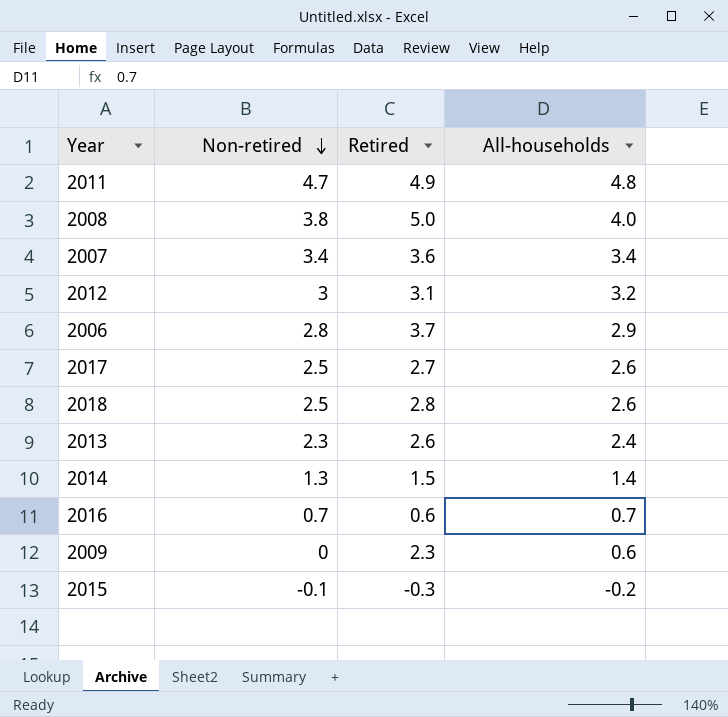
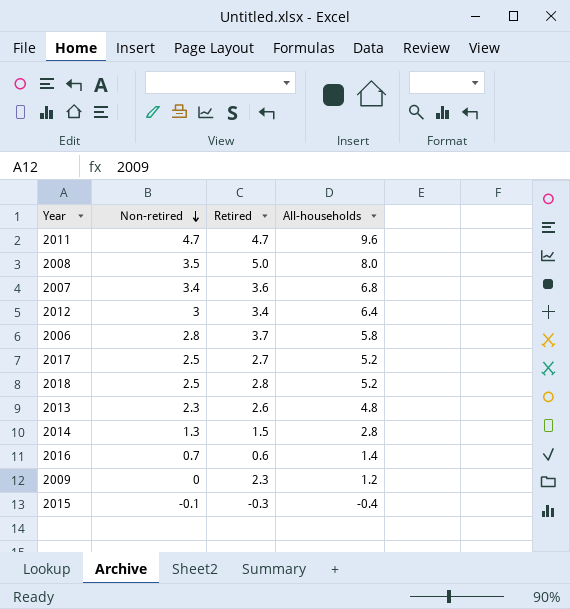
2011 | Retired: 4.9 -> 4.7
2011 | All-households: 4.8 -> 9.6
2008 | Non-retired: 3.8 -> 3.5
2008 | All-households: 4.0 -> 8.0
2007 | All-households: 3.4 -> 6.8
2012 | Retired: 3.1 -> 3.4
2012 | All-households: 3.2 -> 6.4
2006 | All-households: 2.9 -> 5.8
2017 | All-households: 2.6 -> 5.2
2018 | All-households: 2.6 -> 5.2
2013 | All-households: 2.4 -> 4.8
2014 | All-households: 1.4 -> 2.8
2016 | All-households: 0.7 -> 1.4
2009 | All-households: 0.6 -> 1.2
2015 | All-households: -0.2 -> -0.4

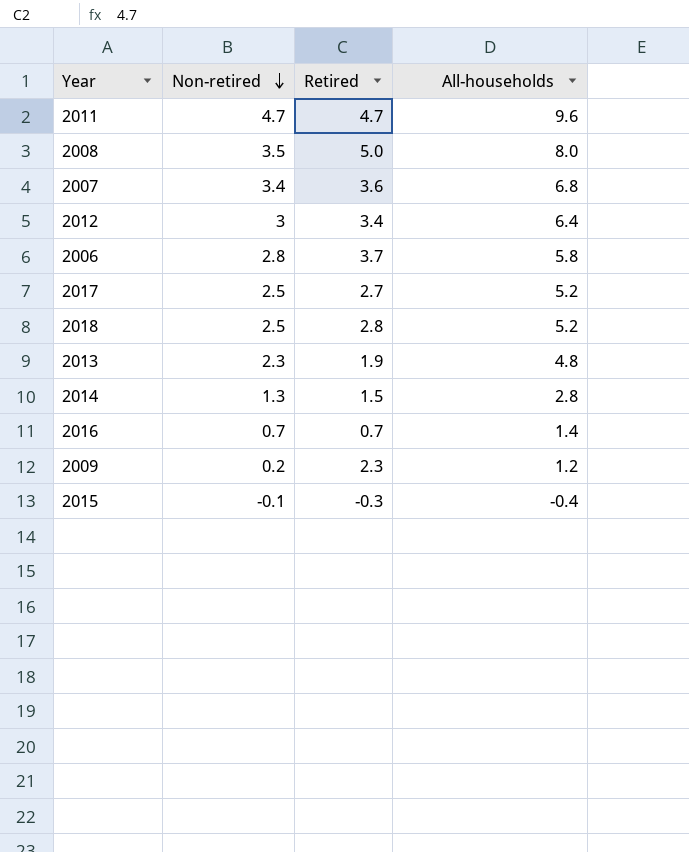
2013 | Retired: 2.6 -> 1.9
2016 | Retired: 0.6 -> 0.7
2009 | Non-retired: 0 -> 0.2

